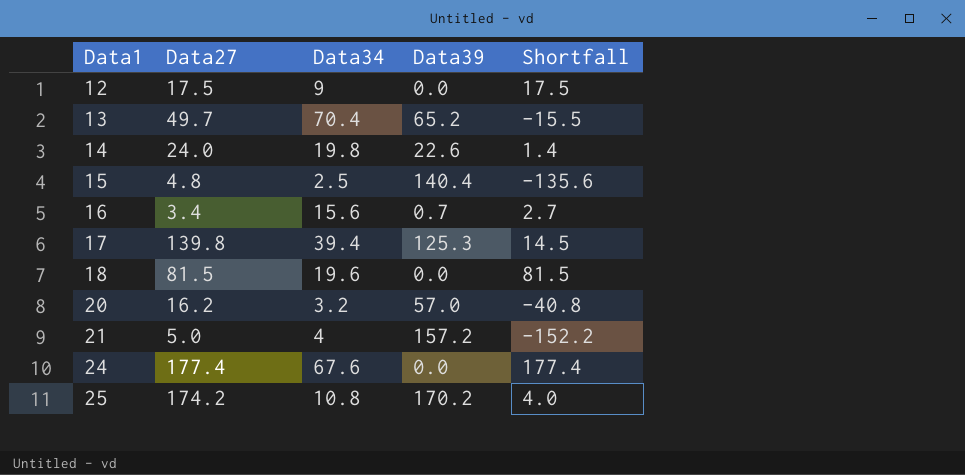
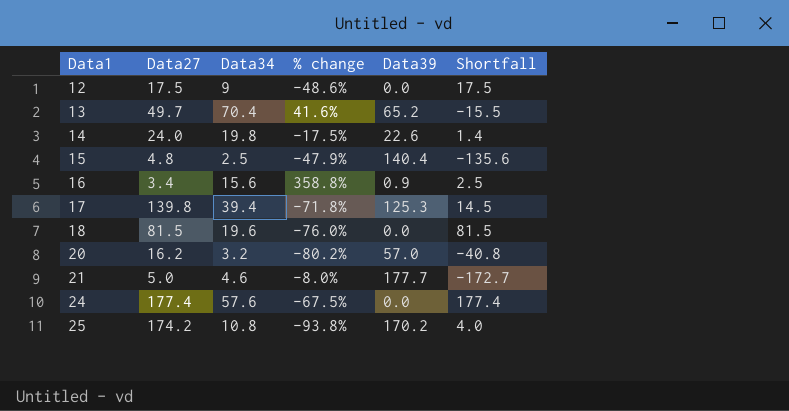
column % change | formula: none -> ([Data34] - [Data27]) / [Data27]
16 | Data39: 0.7 -> 0.9
16 | Shortfall: 2.7 -> 2.5
21 | Data34: 4 -> 4.6
21 | Data39: 157.2 -> 177.7
21 | Shortfall: -152.2 -> -172.7
24 | Data34: 67.6 -> 57.6

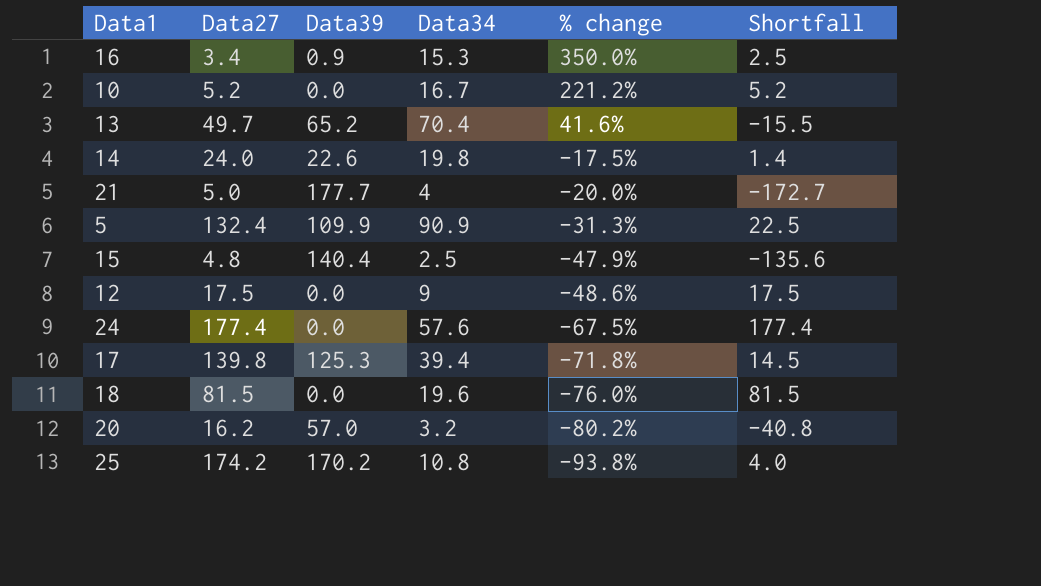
row order: Data1 ascending -> % change descending
column Data39 | position: 5 -> 3
16 | Data34: 15.6 -> 15.3
16 | % change: 358.8% -> 350.0%
row 10: none -> 5.2 | 0.0 | 16.7 | 221.2% | 5.2
21 | Data34: 4.6 -> 4
21 | % change: -8.0% -> -20.0%
row 5: none -> 132.4 | 109.9 | 90.9 | -31.3% | 22.5

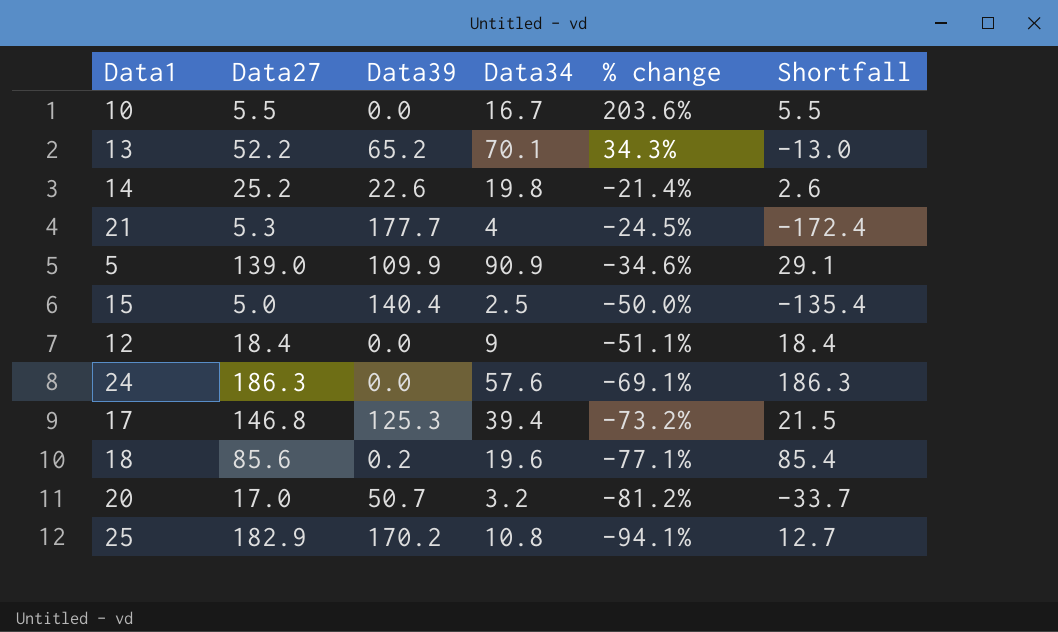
row 16: 3.4 | 0.9 | 15.3 | 350.0% | 2.5 -> none
10 | Data27: 5.2 -> 5.5
10 | % change: 221.2% -> 203.6%
10 | Shortfall: 5.2 -> 5.5
13 | Data27: 49.7 -> 52.2
13 | Data34: 70.4 -> 70.1
13 | % change: 41.6% -> 34.3%
13 | Shortfall: -15.5 -> -13.0
14 | Data27: 24.0 -> 25.2
14 | % change: -17.5% -> -21.4%
14 | Shortfall: 1.4 -> 2.6
21 | Data27: 5.0 -> 5.3
21 | % change: -20.0% -> -24.5%
21 | Shortfall: -172.7 -> -172.4
5 | Data27: 132.4 -> 139.0
5 | % change: -31.3% -> -34.6%
5 | Shortfall: 22.5 -> 29.1
15 | Data27: 4.8 -> 5.0
15 | % change: -47.9% -> -50.0%
15 | Shortfall: -135.6 -> -135.4
12 | Data27: 17.5 -> 18.4
12 | % change: -48.6% -> -51.1%
12 | Shortfall: 17.5 -> 18.4
24 | Data27: 177.4 -> 186.3
24 | % change: -67.5% -> -69.1%
24 | Shortfall: 177.4 -> 186.3
17 | Data27: 139.8 -> 146.8
17 | % change: -71.8% -> -73.2%
17 | Shortfall: 14.5 -> 21.5
18 | Data27: 81.5 -> 85.6
18 | Data39: 0.0 -> 0.2
18 | % change: -76.0% -> -77.1%
18 | Shortfall: 81.5 -> 85.4
20 | Data27: 16.2 -> 17.0
20 | Data39: 57.0 -> 50.7
20 | % change: -80.2% -> -81.2%
20 | Shortfall: -40.8 -> -33.7
25 | Data27: 174.2 -> 182.9
25 | % change: -93.8% -> -94.1%
25 | Shortfall: 4.0 -> 12.7

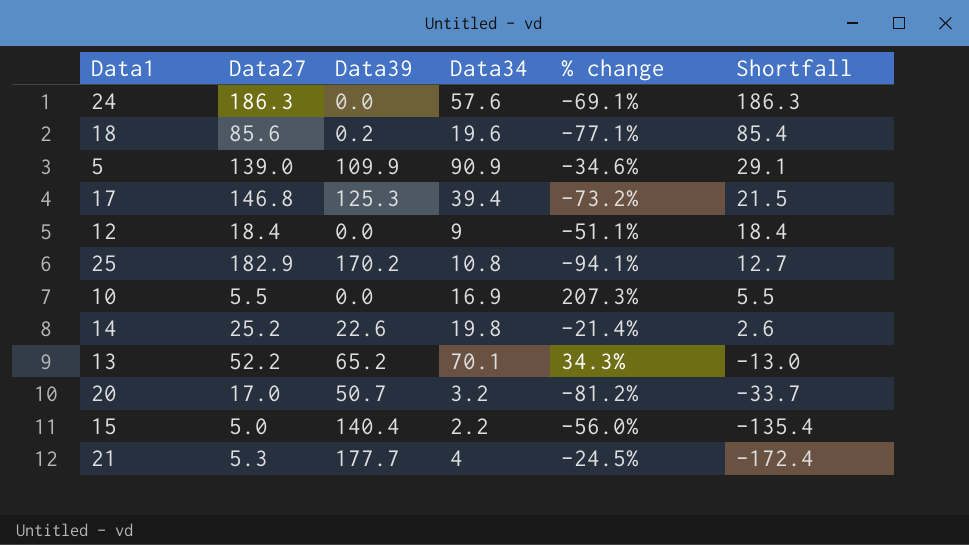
row order: % change descending -> Shortfall descending
10 | Data34: 16.7 -> 16.9
10 | % change: 203.6% -> 207.3%
15 | Data34: 2.5 -> 2.2
15 | % change: -50.0% -> -56.0%

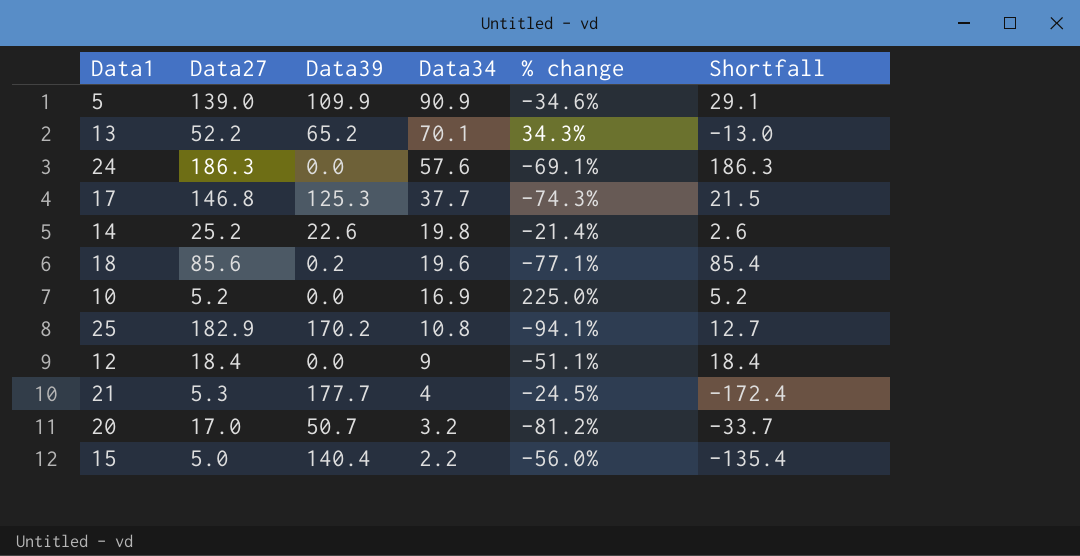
row order: Shortfall descending -> Data34 descending
17 | Data34: 39.4 -> 37.7
17 | % change: -73.2% -> -74.3%
10 | Data27: 5.5 -> 5.2
10 | % change: 207.3% -> 225.0%
10 | Shortfall: 5.5 -> 5.2

